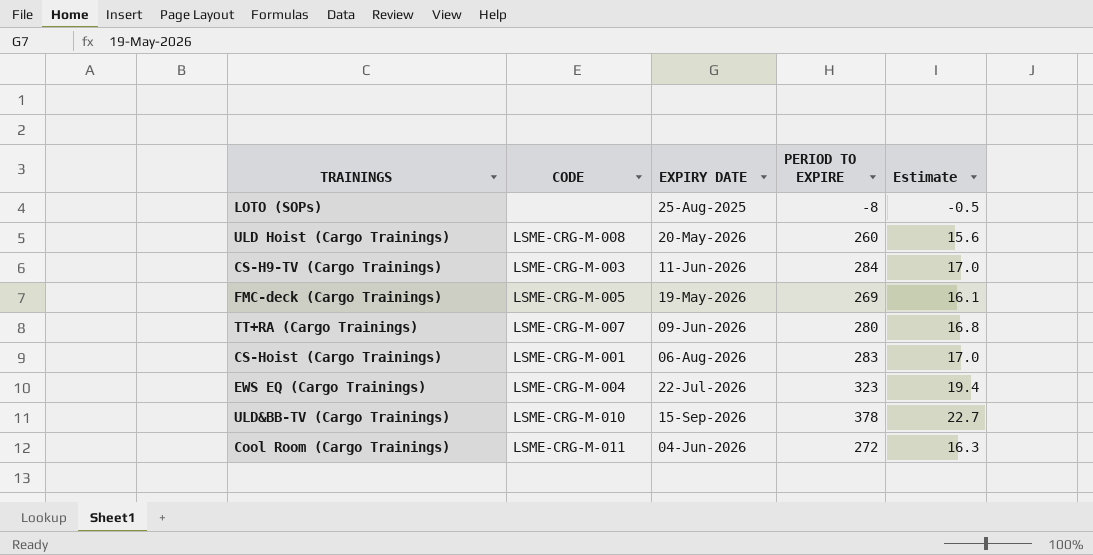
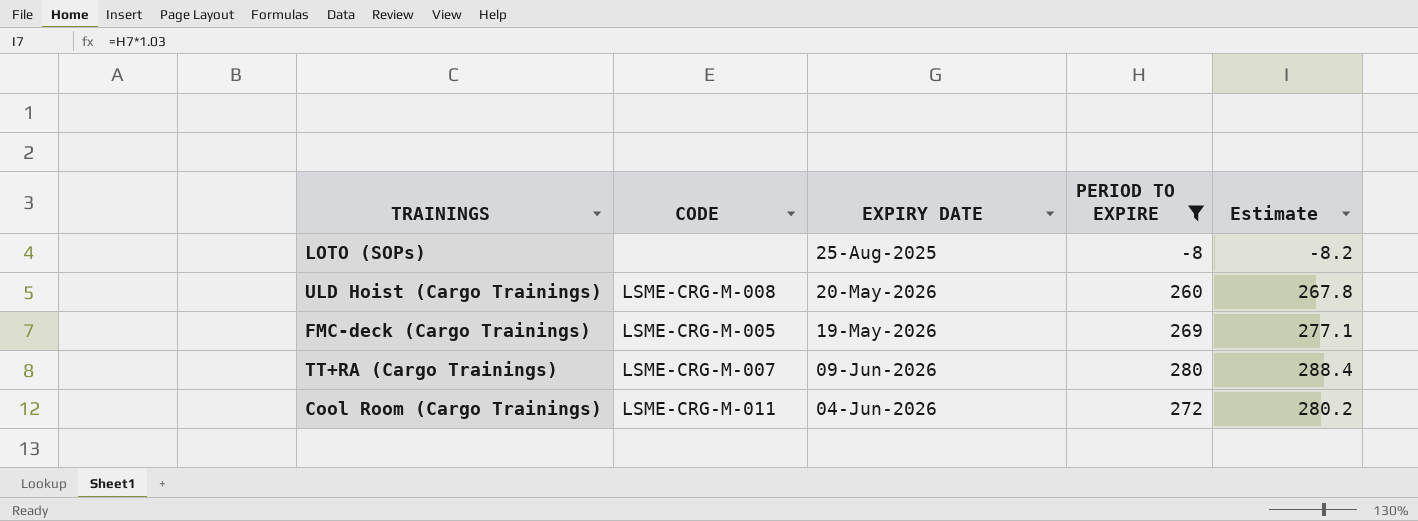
filter: none -> PERIOD TO EXPIRE <= 280
column Estimate | formula: [PERIOD TO EXPIRE] * 0.06 -> [PERIOD TO EXPIRE] * 1.03

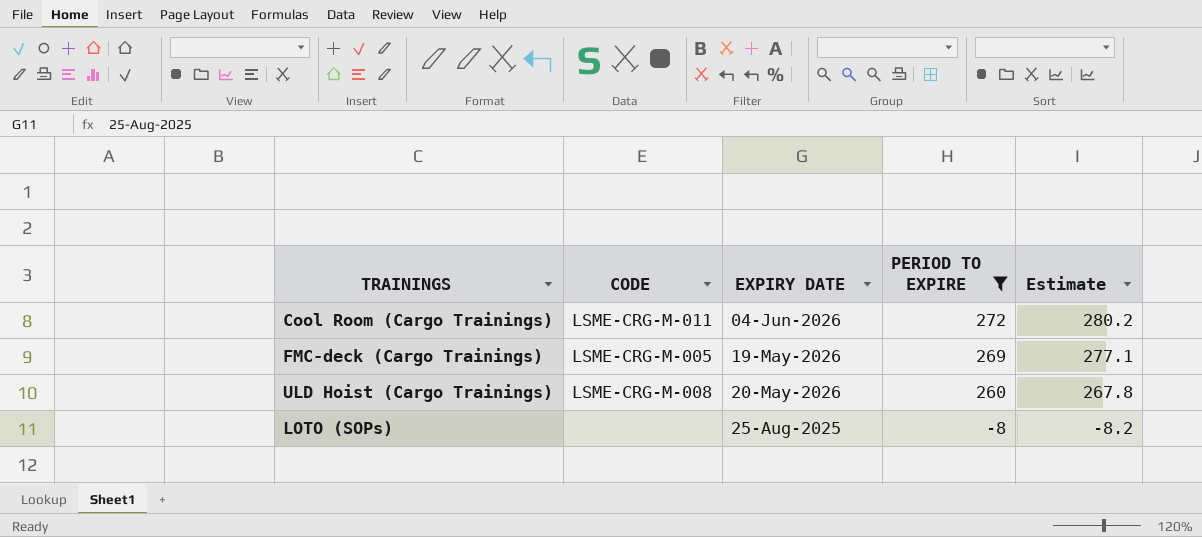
row order: none -> PERIOD TO EXPIRE descending
row TT+RA (Cargo Trainings): LSME-CRG-M-007 | 09-Jun-2026 | 280 | 288.4 -> none

